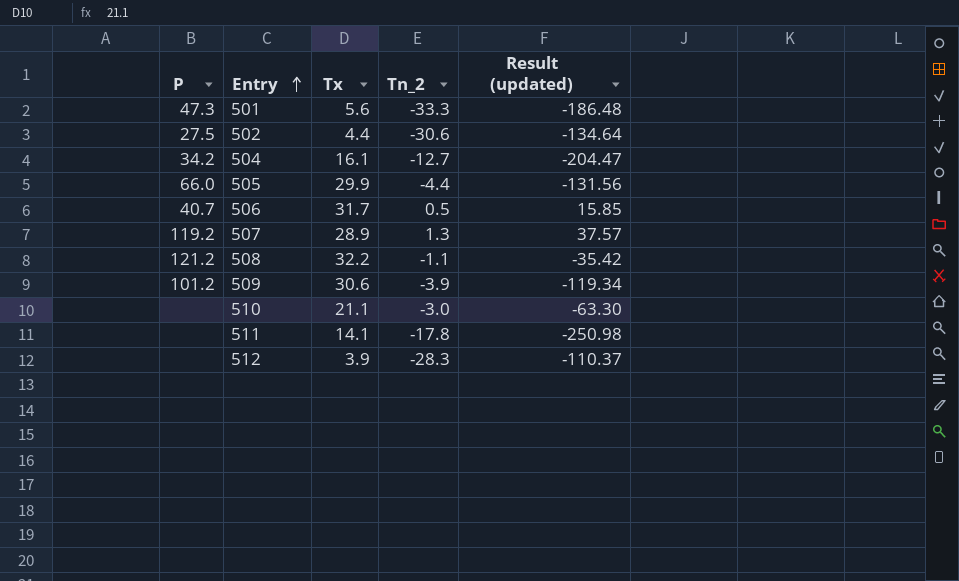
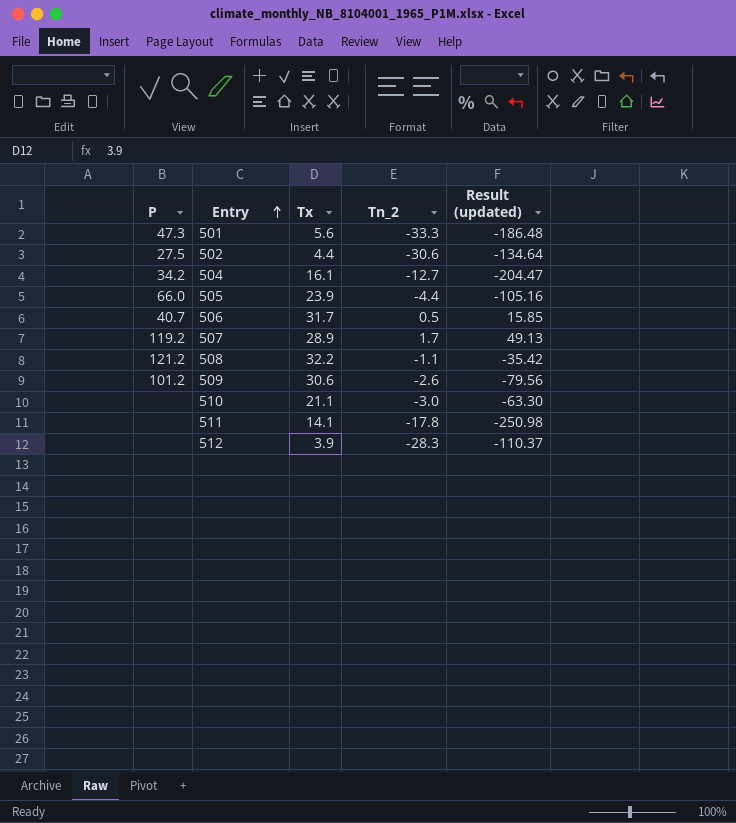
505 | Tx: 29.9 -> 23.9
505 | Result (updated): -131.56 -> -105.16
507 | Tn_2: 1.3 -> 1.7
507 | Result (updated): 37.57 -> 49.13
509 | Tn_2: -3.9 -> -2.6
509 | Result (updated): -119.34 -> -79.56

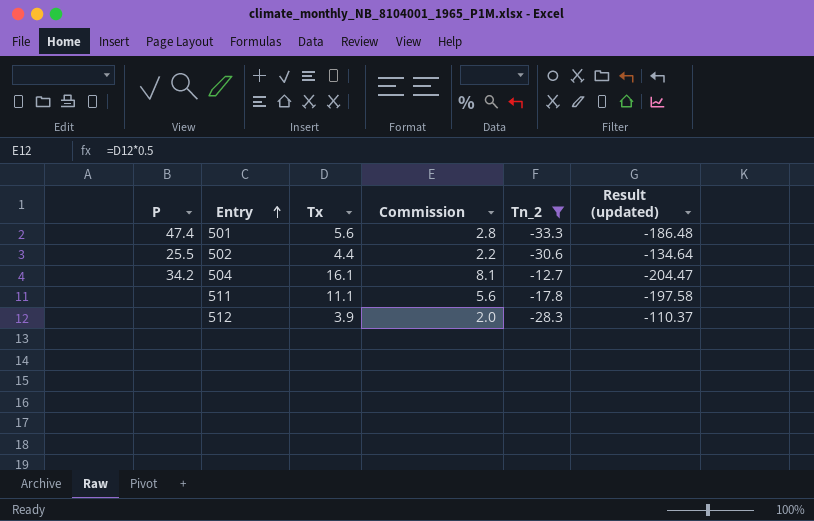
filter: none -> Tn_2 <= -12.7
column Commission | formula: none -> [Tx] * 0.5
501 | P: 47.3 -> 47.4
502 | P: 27.5 -> 25.5
511 | Tx: 14.1 -> 11.1
511 | Result (updated): -250.98 -> -197.58

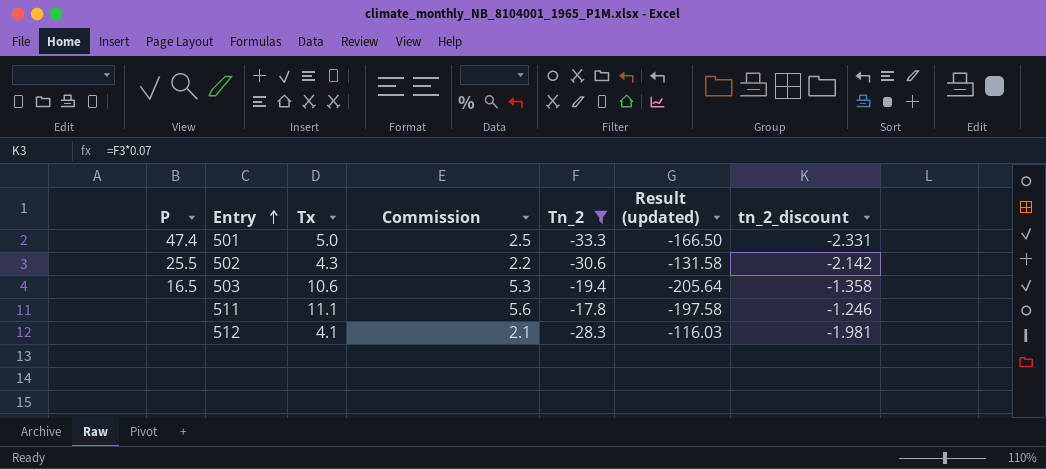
column tn_2_discount | formula: none -> [Tn_2] * 0.07
row 504: 34.2 | 16.1 | 8.1 | -12.7 | -204.47 -> none
501 | Tx: 5.6 -> 5.0
501 | Commission: 2.8 -> 2.5
501 | Result (updated): -186.48 -> -166.50
502 | Tx: 4.4 -> 4.3
502 | Result (updated): -134.64 -> -131.58
row 503: none -> 16.5 | 10.6 | 5.3 | -19.4 | -205.64 | -1.358
512 | Tx: 3.9 -> 4.1
512 | Commission: 2.0 -> 2.1
512 | Result (updated): -110.37 -> -116.03

